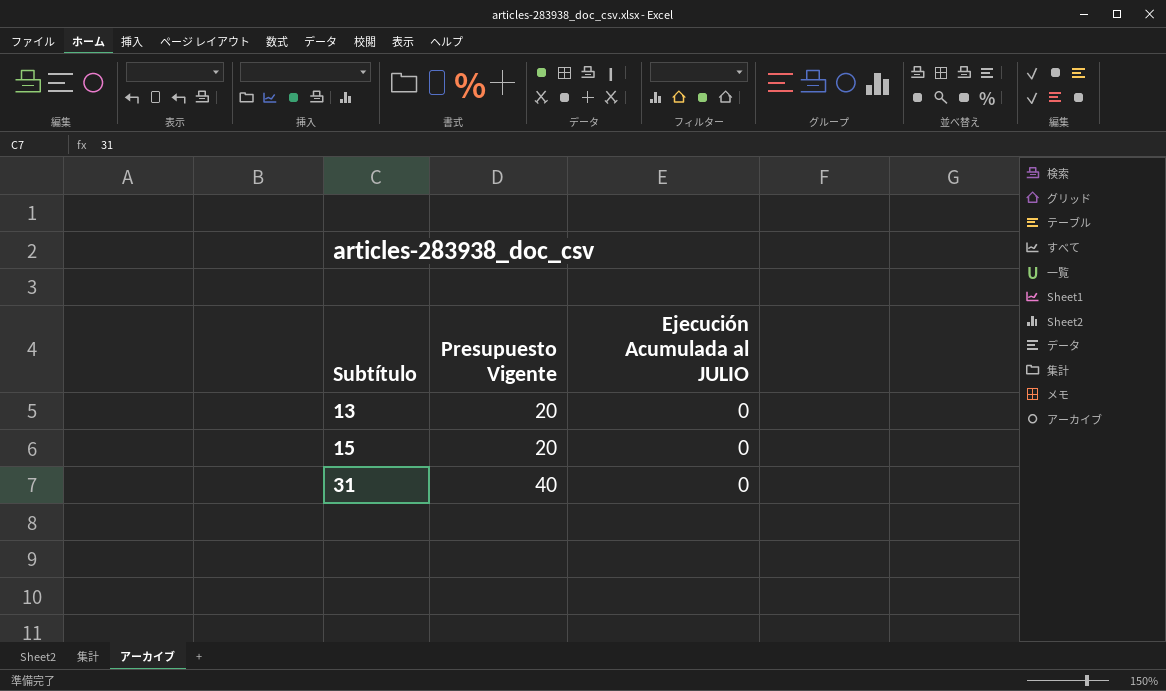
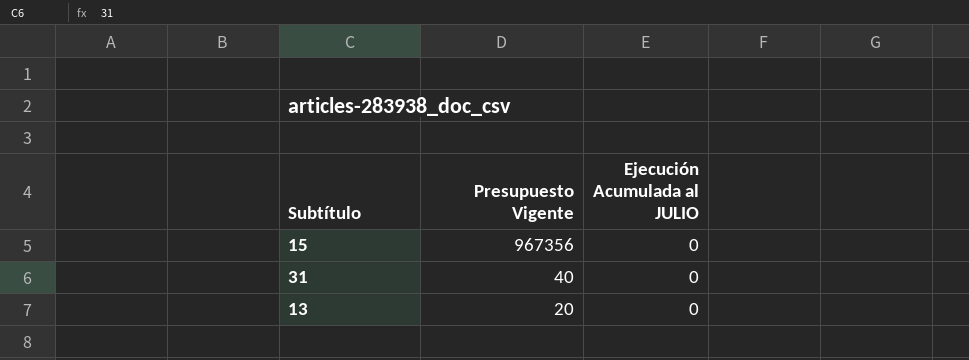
row order: Subtítulo ascending -> Presupuesto Vigente descending
15 | Presupuesto Vigente: 20 -> 967356

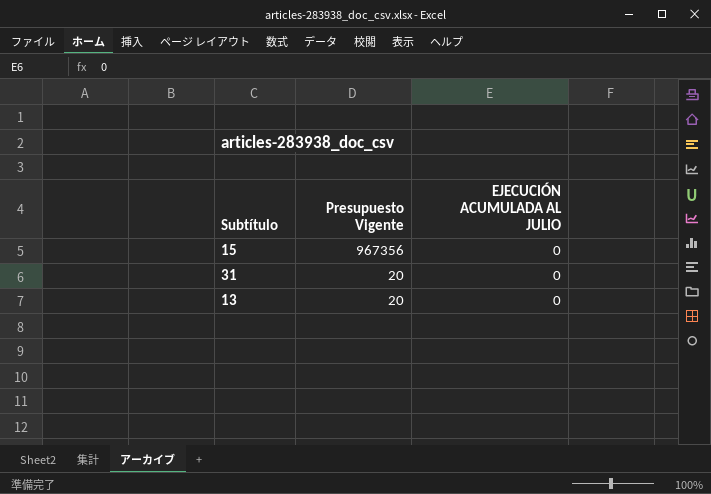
column name: Ejecución Acumulada al JULIO -> EJECUCIÓN ACUMULADA AL JULIO
31 | Presupuesto Vigente: 40 -> 20

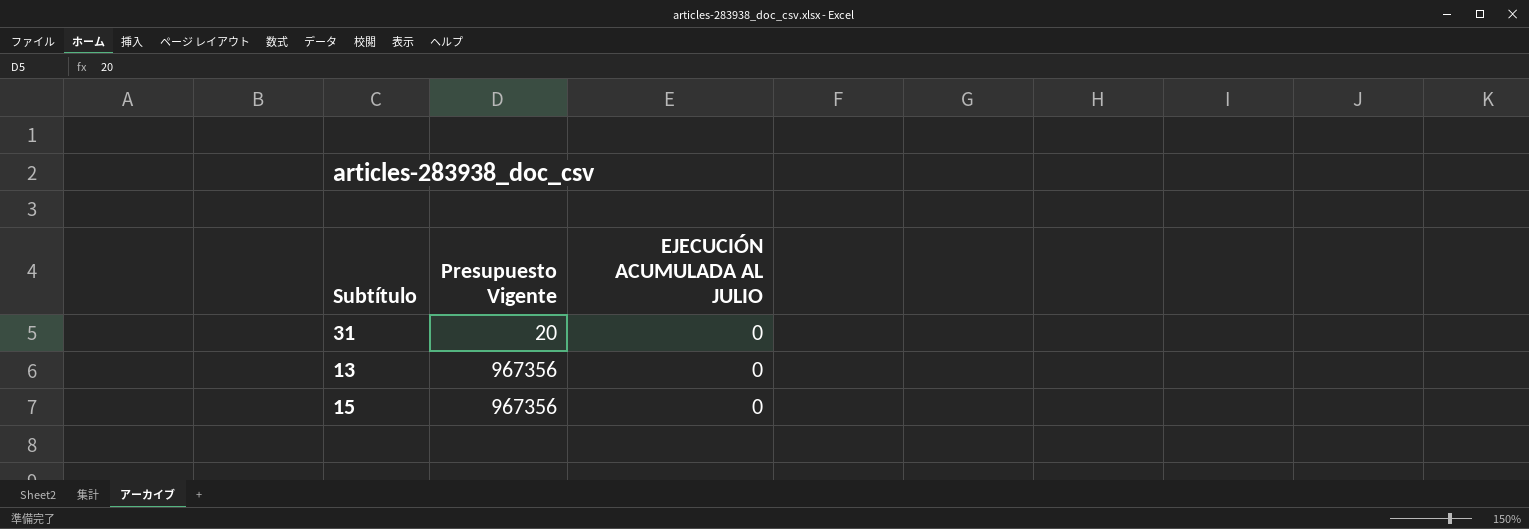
row order: Presupuesto Vigente descending -> Presupuesto Vigente ascending
13 | Presupuesto Vigente: 20 -> 967356

